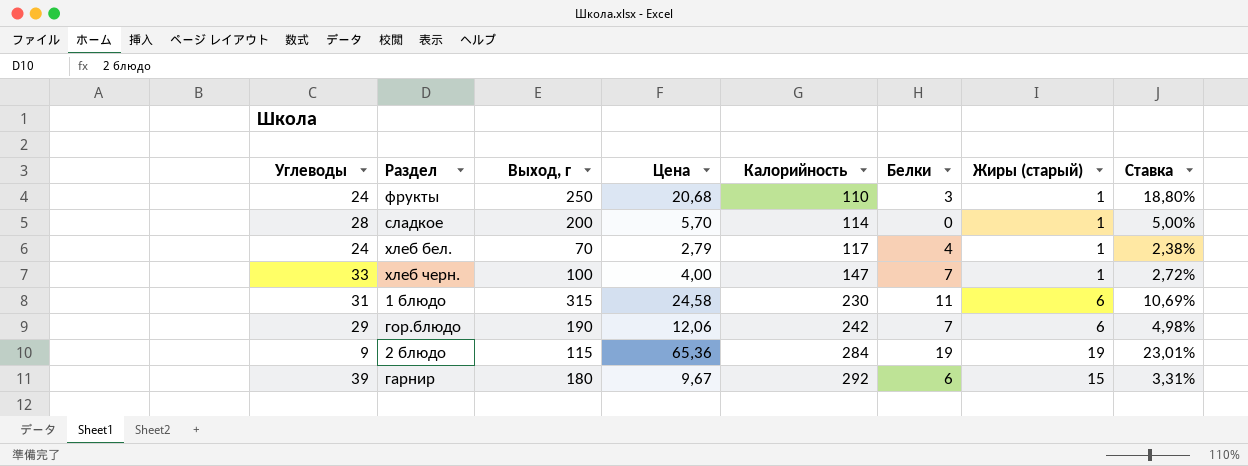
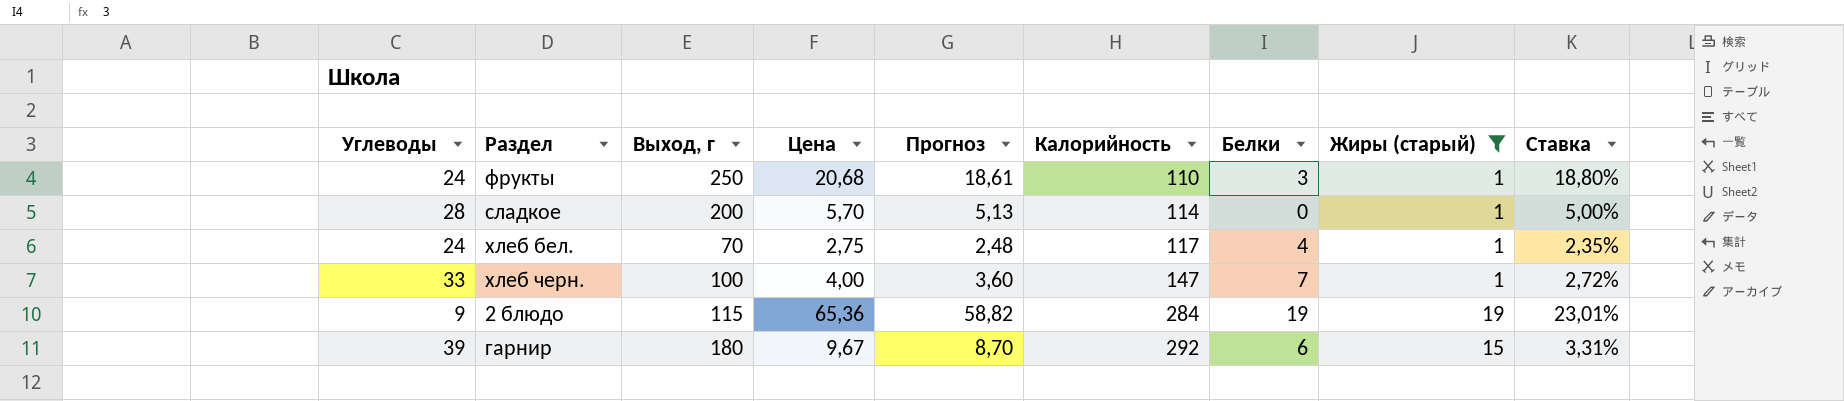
filter: none -> Жиры (старый) != 6
column Прогноз | formula: none -> [Цена] * 0,9
хлеб бел. | Цена: 2,79 -> 2,75
хлеб бел. | Ставка: 2,38% -> 2,35%

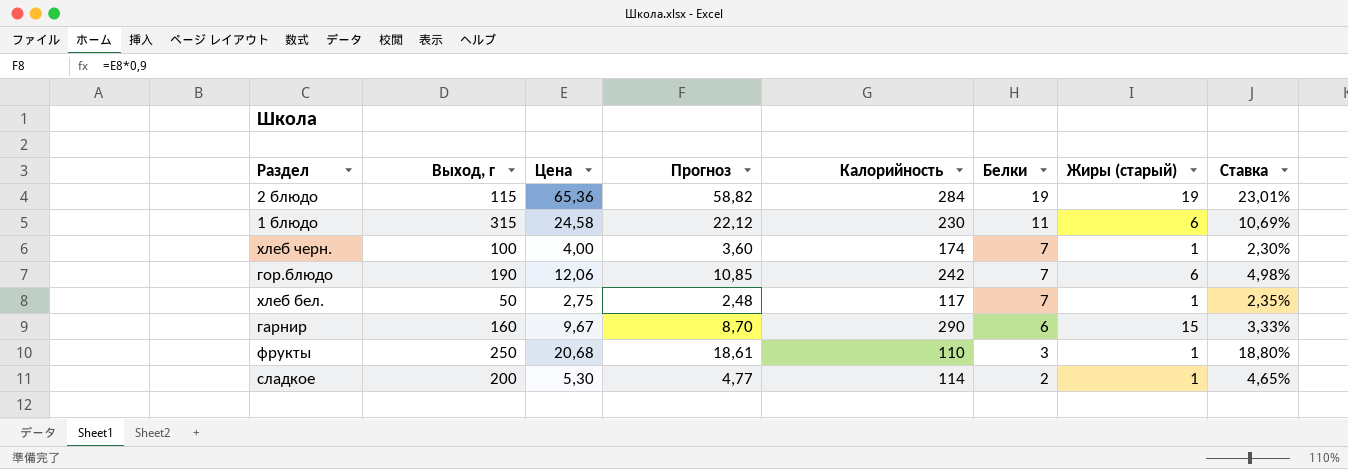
filter: Жиры (старый) != 6 -> none
row order: Калорийность ascending -> Белки descending
column Углеводы | position: 1 -> none
хлеб черн. | Калорийность: 147 -> 174
хлеб черн. | Ставка: 2,72% -> 2,30%
хлеб бел. | Выход, г: 70 -> 50
хлеб бел. | Белки: 4 -> 7
гарнир | Выход, г: 180 -> 160
гарнир | Калорийность: 292 -> 290
гарнир | Ставка: 3,31% -> 3,33%
сладкое | Цена: 5,70 -> 5,30
сладкое | Прогноз: 5,13 -> 4,77
сладкое | Белки: 0 -> 2
сладкое | Ставка: 5,00% -> 4,65%

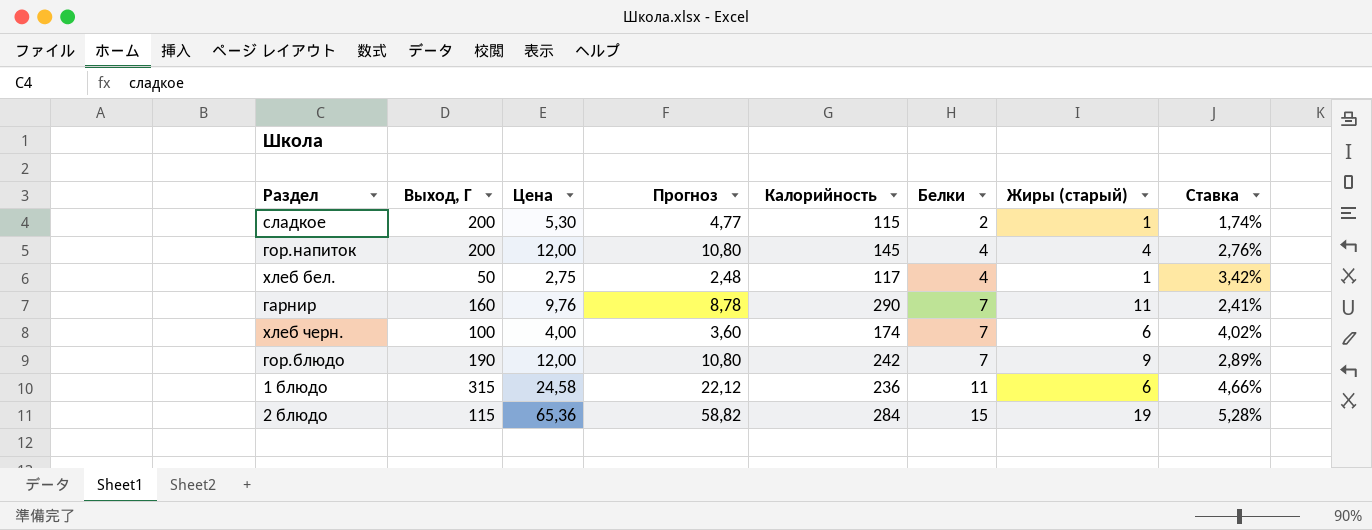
row order: Белки descending -> Белки ascending
column name: Выход, г -> Выход, Г
column Ставка | formula: [Цена] / [Калорийность] -> [Белки] / [Калорийность]
row фрукты: 250 | 20,68 | 18,61 | 110 | 3 | 1 | 18,80% -> none
сладкое | Калорийность: 114 -> 115
row гор.напиток: none -> 200 | 12,00 | 10,80 | 145 | 4 | 4 | 2,76%
хлеб бел. | Белки: 7 -> 4
гарнир | Цена: 9,67 -> 9,76
гарнир | Прогноз: 8,70 -> 8,78
гарнир | Белки: 6 -> 7
гарнир | Жиры (старый): 15 -> 11
хлеб черн. | Жиры (старый): 1 -> 6
гор.блюдо | Цена: 12,06 -> 12,00
гор.блюдо | Прогноз: 10,85 -> 10,80
гор.блюдо | Жиры (старый): 6 -> 9
1 блюдо | Калорийность: 230 -> 236
2 блюдо | Белки: 19 -> 15

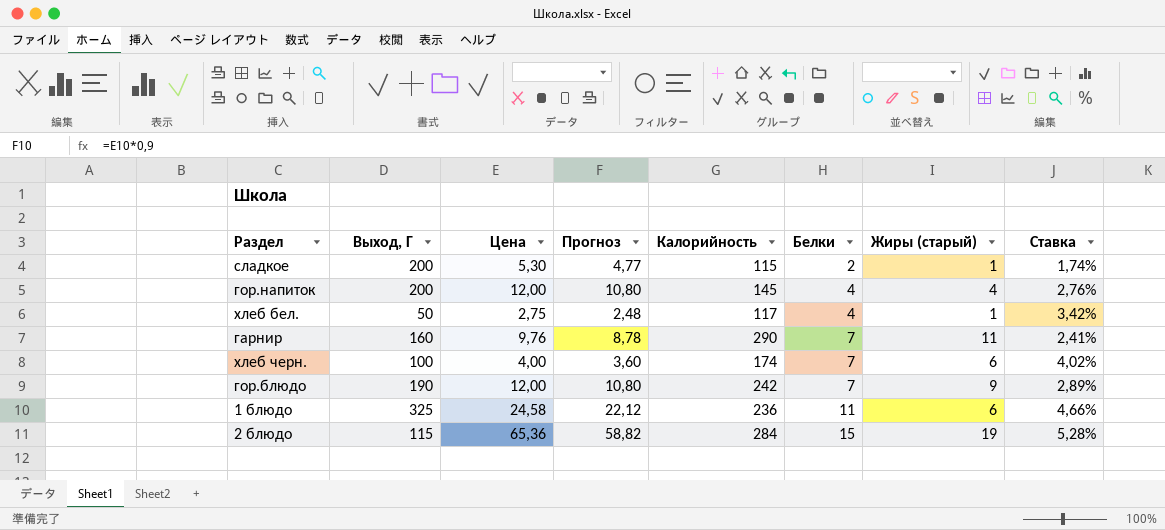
1 блюдо | Выход, Г: 315 -> 325

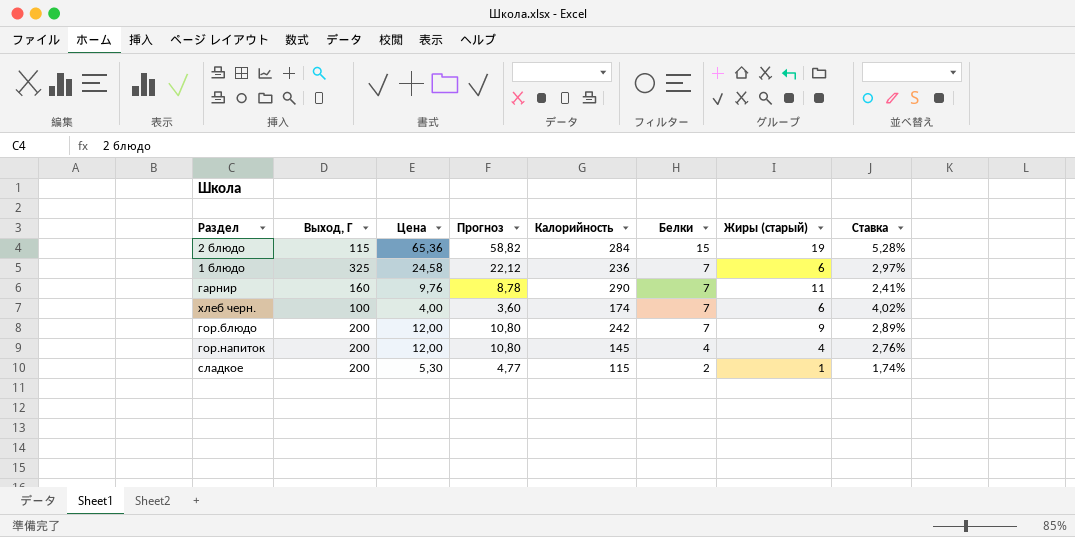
row order: Белки ascending -> Белки descending
row хлеб бел.: 50 | 2,75 | 2,48 | 117 | 4 | 1 | 3,42% -> none
1 блюдо | Белки: 11 -> 7
1 блюдо | Ставка: 4,66% -> 2,97%
гор.блюдо | Выход, Г: 190 -> 200

